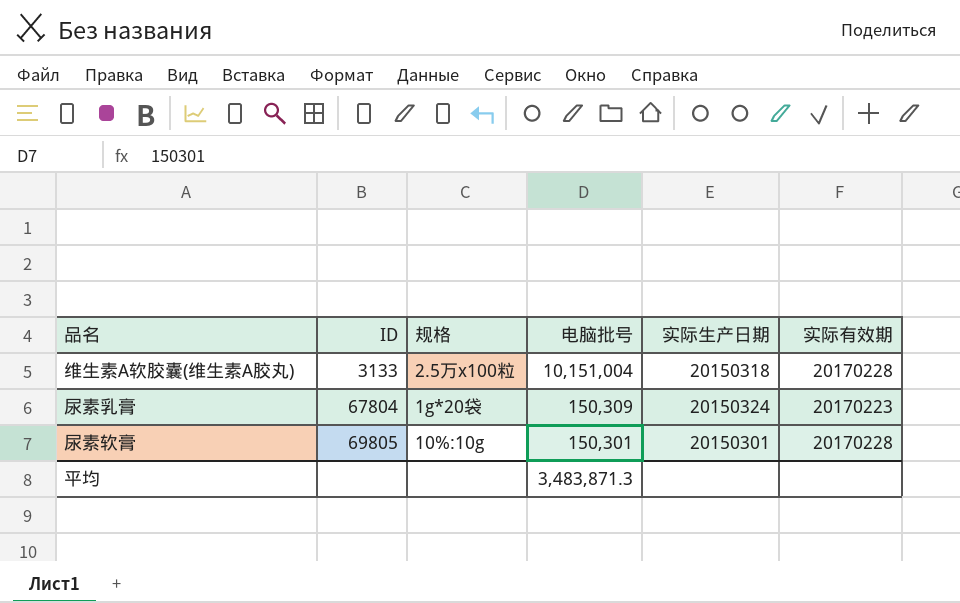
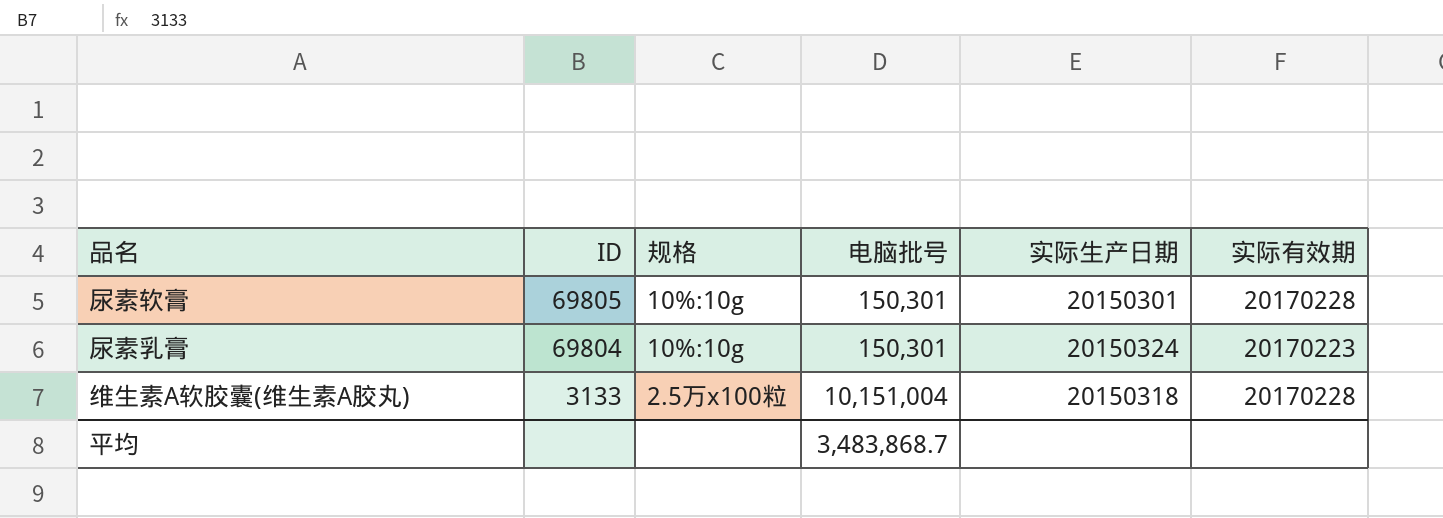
row order: ID ascending -> ID descending
尿素乳膏 | ID: 67804 -> 69804
尿素乳膏 | 规格: 1g*20袋 -> 10%:10g
尿素乳膏 | 电脑批号: 150,309 -> 150,301
平均 | 电脑批号: 3,483,871.3 -> 3,483,868.7

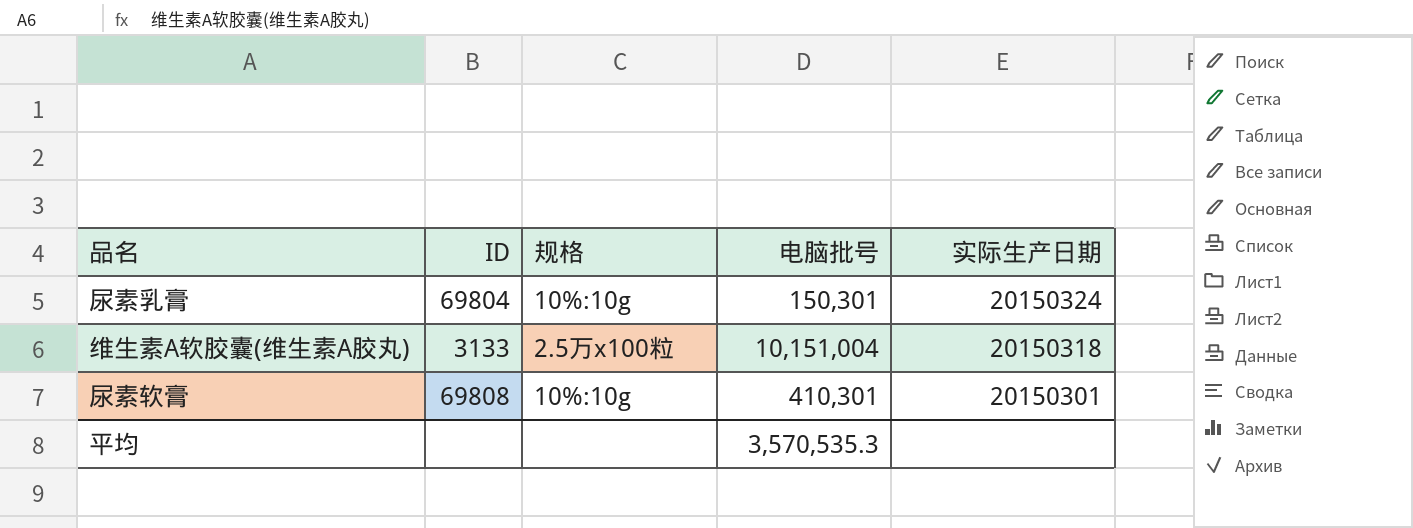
row order: ID descending -> 实际生产日期 descending
column 实际有效期 | position: 6 -> none
尿素软膏 | ID: 69805 -> 69808
尿素软膏 | 电脑批号: 150,301 -> 410,301
平均 | 电脑批号: 3,483,868.7 -> 3,570,535.3

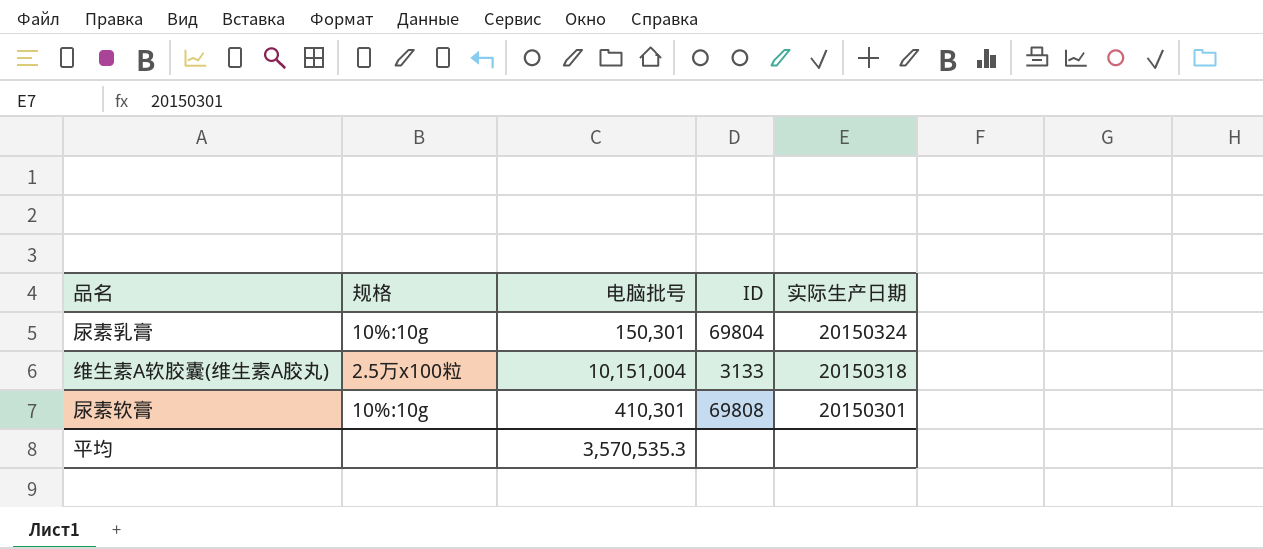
column ID | position: 2 -> 4

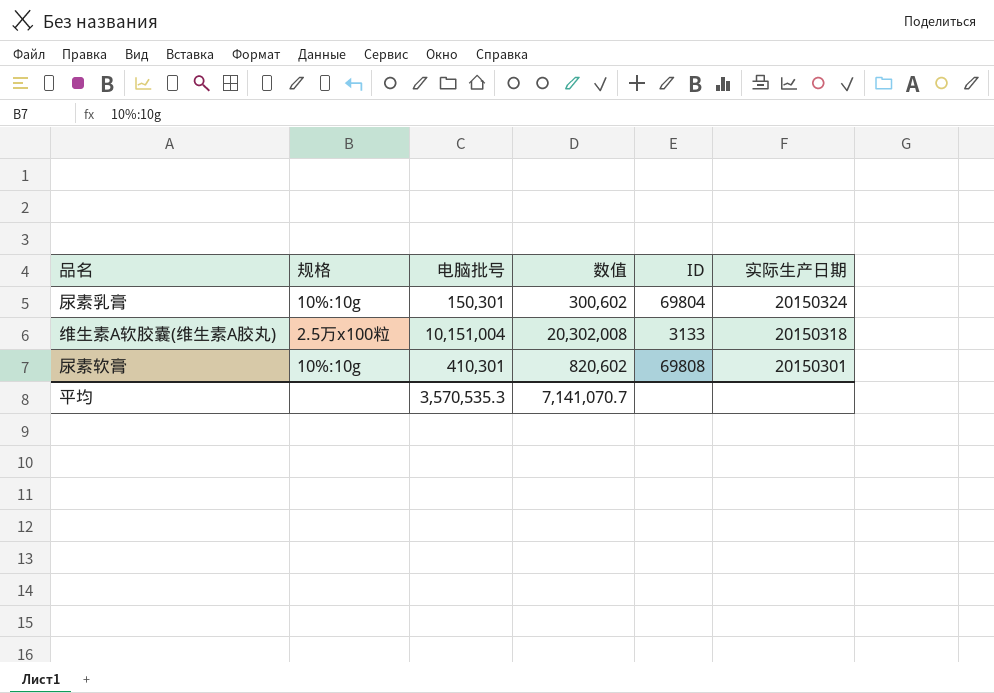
column 数值 | formula: none -> [电脑批号] * 2

